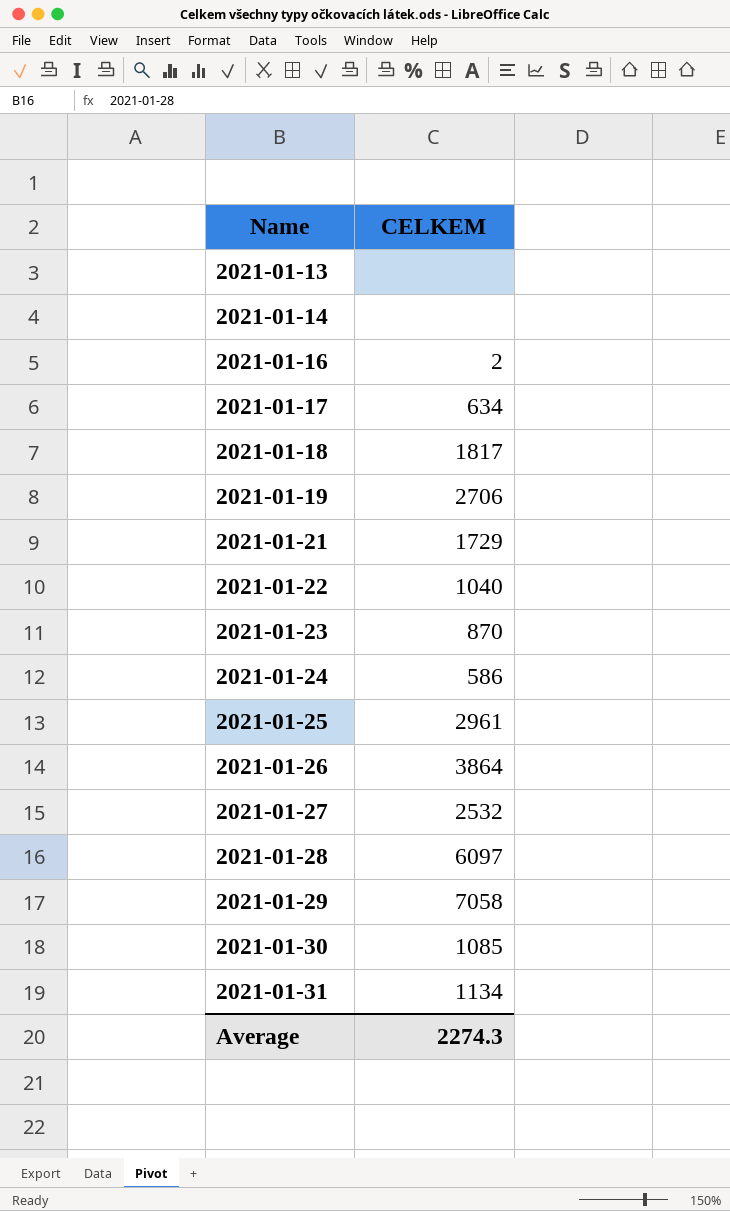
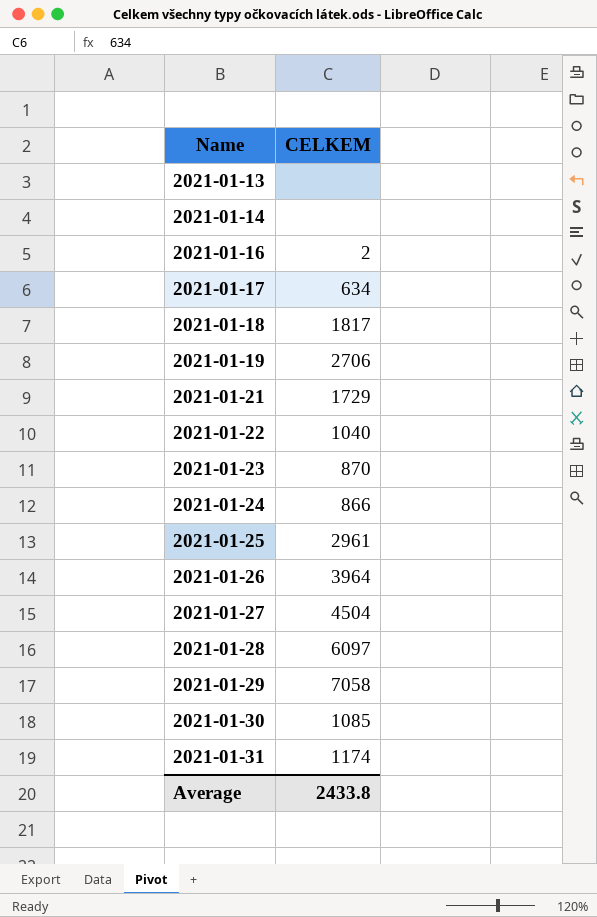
2021-01-24 | CELKEM: 586 -> 866
2021-01-26 | CELKEM: 3864 -> 3964
2021-01-27 | CELKEM: 2532 -> 4504
2021-01-31 | CELKEM: 1134 -> 1174
Average | CELKEM: 2274.3 -> 2433.8

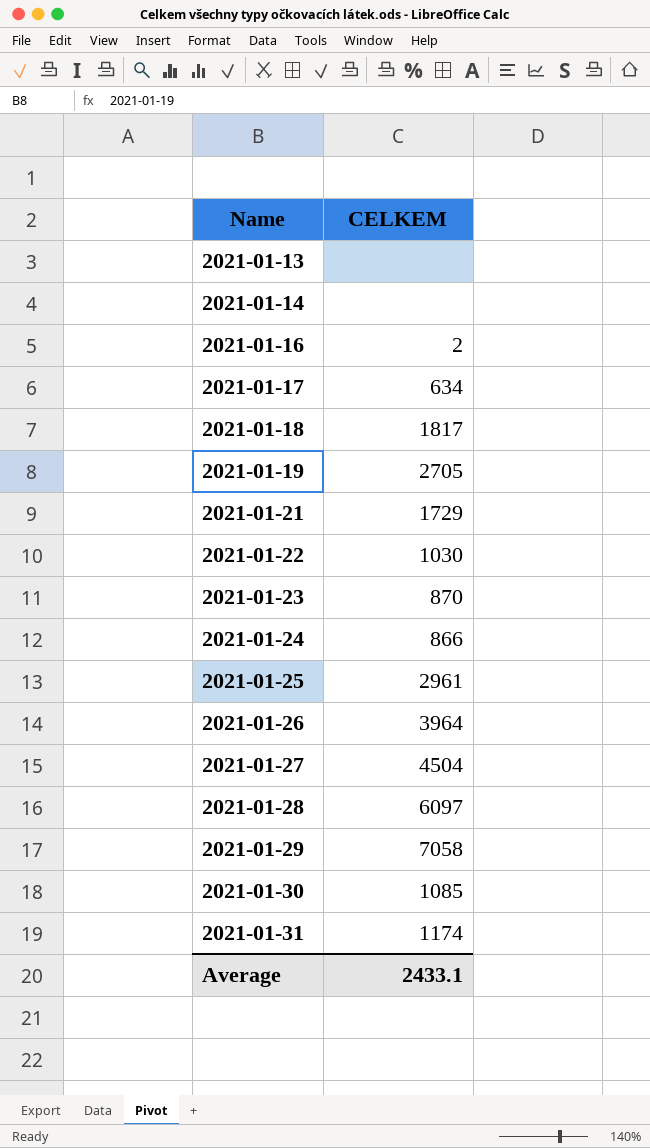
2021-01-19 | CELKEM: 2706 -> 2705
2021-01-22 | CELKEM: 1040 -> 1030
Average | CELKEM: 2433.8 -> 2433.1

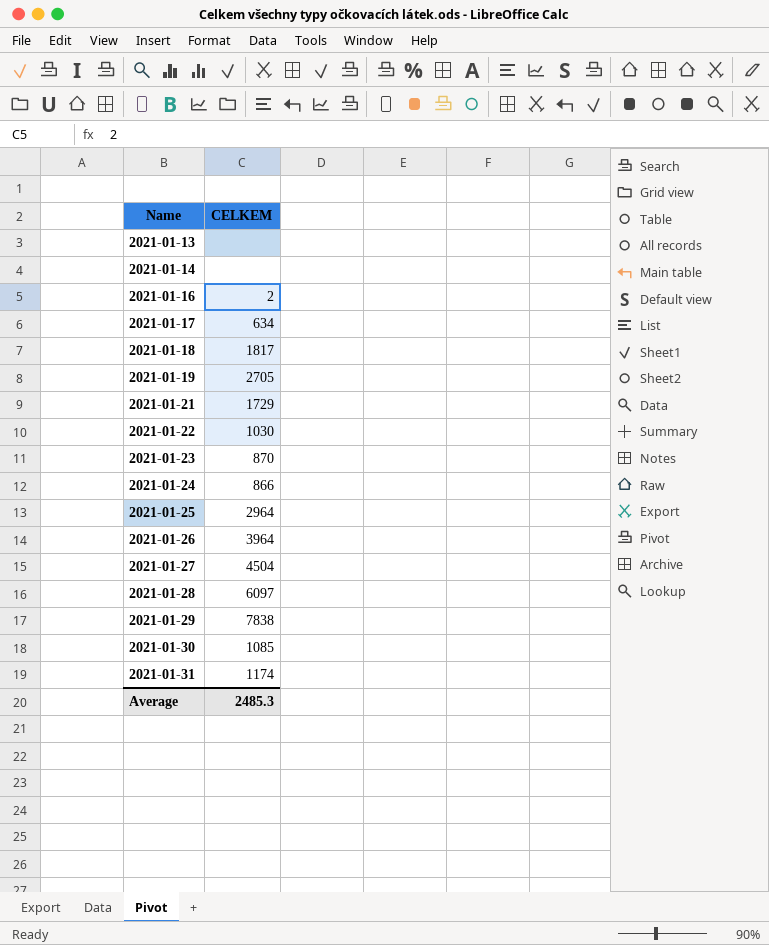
2021-01-25 | CELKEM: 2961 -> 2964
2021-01-29 | CELKEM: 7058 -> 7838
Average | CELKEM: 2433.1 -> 2485.3

